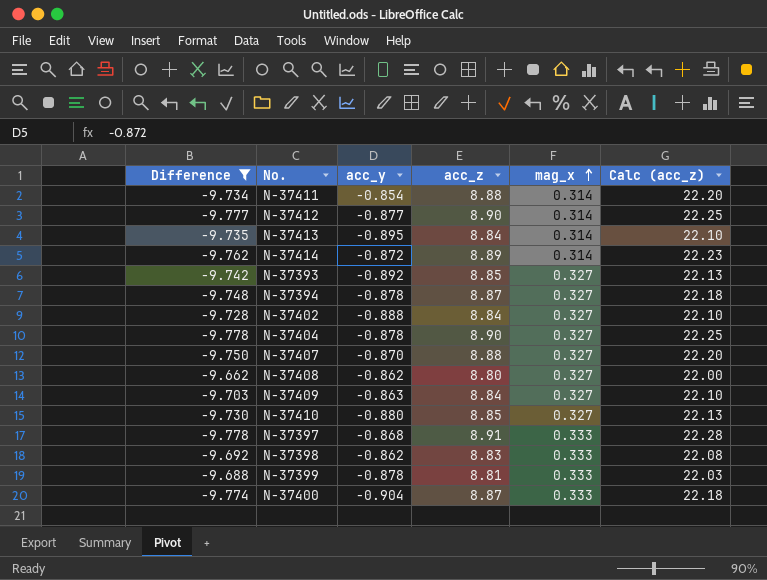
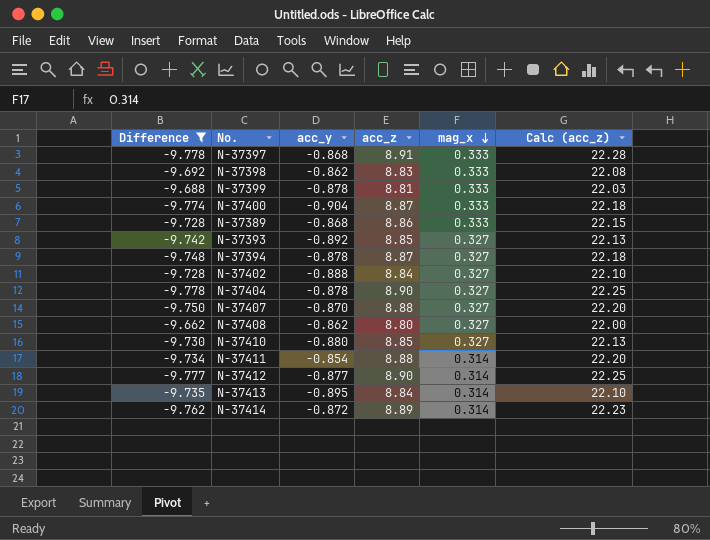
row order: mag_x ascending -> mag_x descending
row N-37409: -9.703 | -0.863 | 8.84 | 0.327 | 22.10 -> none
row N-37389: none -> -9.728 | -0.868 | 8.86 | 0.333 | 22.15

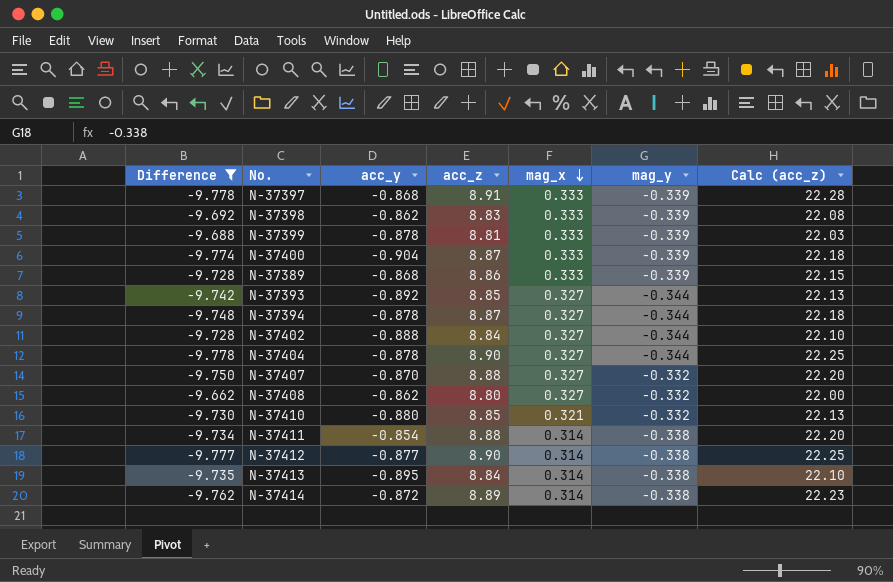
column mag_y | position: none -> 6
N-37410 | mag_x: 0.327 -> 0.321

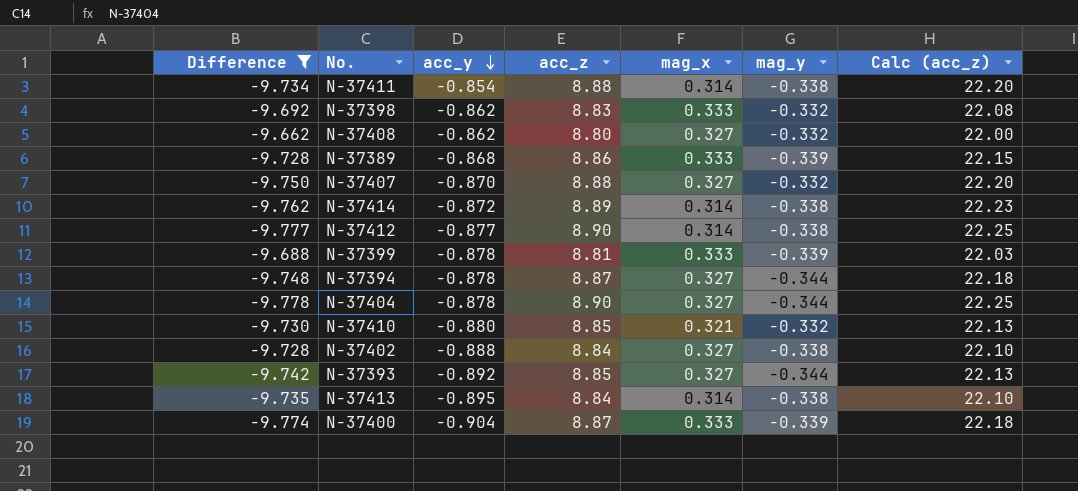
row order: mag_x descending -> acc_y descending
row N-37397: -9.778 | -0.868 | 8.91 | 0.333 | -0.339 | 22.28 -> none
N-37398 | mag_y: -0.339 -> -0.332
N-37402 | mag_y: -0.344 -> -0.338

